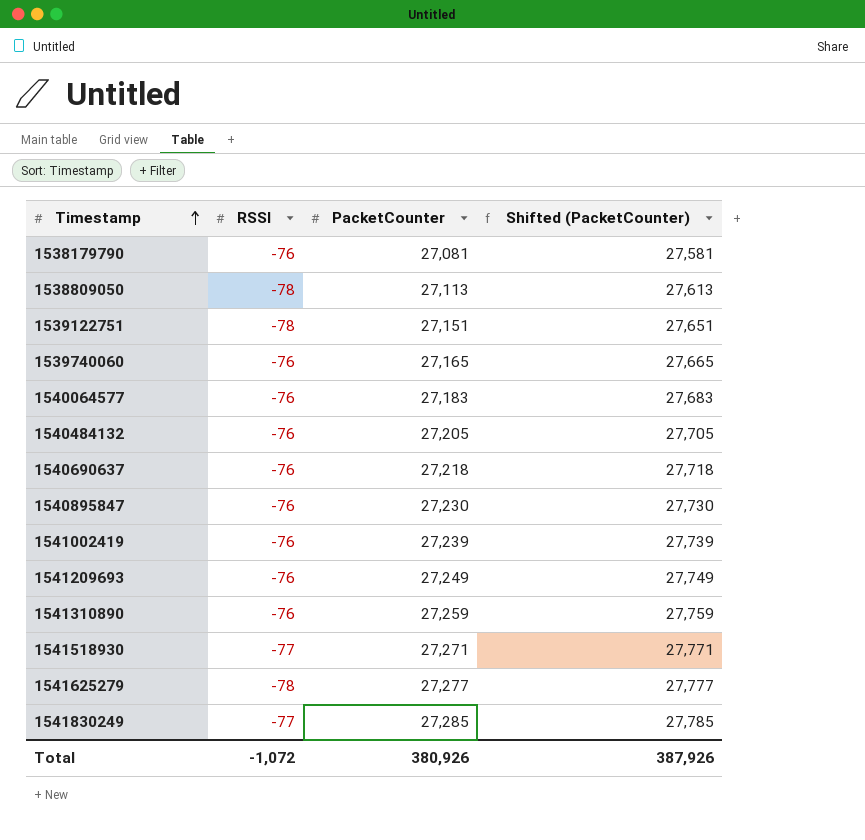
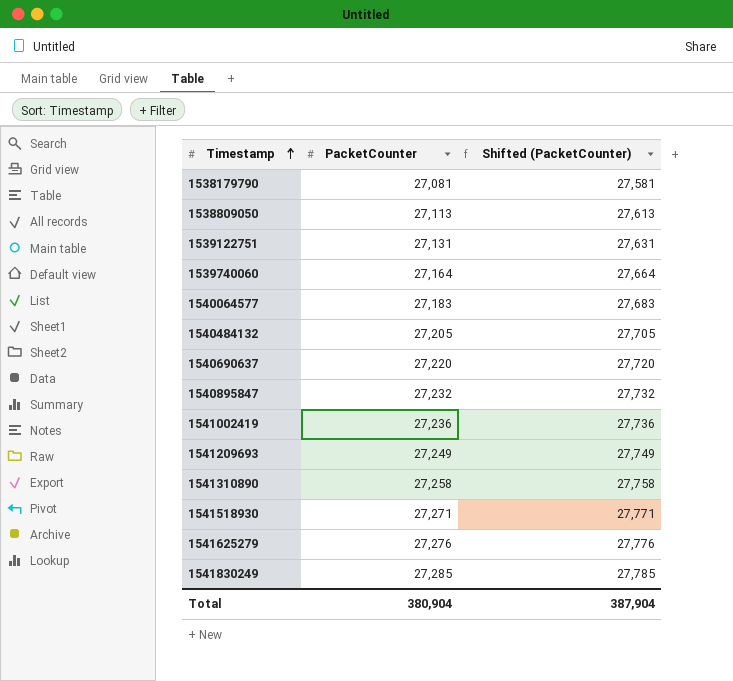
column RSSI | position: 2 -> none
1539122751 | PacketCounter: 27,151 -> 27,131
1539122751 | Shifted (PacketCounter): 27,651 -> 27,631
1539740060 | PacketCounter: 27,165 -> 27,164
1539740060 | Shifted (PacketCounter): 27,665 -> 27,664
1540690637 | PacketCounter: 27,218 -> 27,220
1540690637 | Shifted (PacketCounter): 27,718 -> 27,720
1540895847 | PacketCounter: 27,230 -> 27,232
1540895847 | Shifted (PacketCounter): 27,730 -> 27,732
1541002419 | PacketCounter: 27,239 -> 27,236
1541002419 | Shifted (PacketCounter): 27,739 -> 27,736
1541310890 | PacketCounter: 27,259 -> 27,258
1541310890 | Shifted (PacketCounter): 27,759 -> 27,758
1541625279 | PacketCounter: 27,277 -> 27,276
1541625279 | Shifted (PacketCounter): 27,777 -> 27,776
Total | PacketCounter: 380,926 -> 380,904
Total | Shifted (PacketCounter): 387,926 -> 387,904

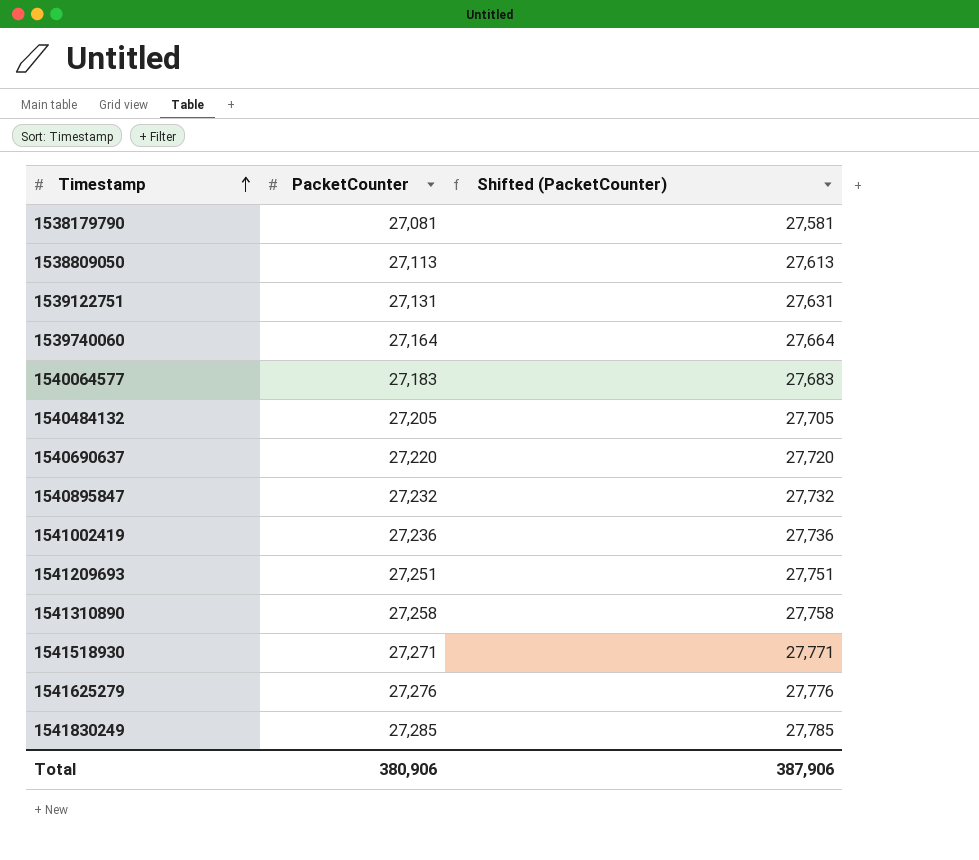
1541209693 | PacketCounter: 27,249 -> 27,251
1541209693 | Shifted (PacketCounter): 27,749 -> 27,751
Total | PacketCounter: 380,904 -> 380,906
Total | Shifted (PacketCounter): 387,904 -> 387,906

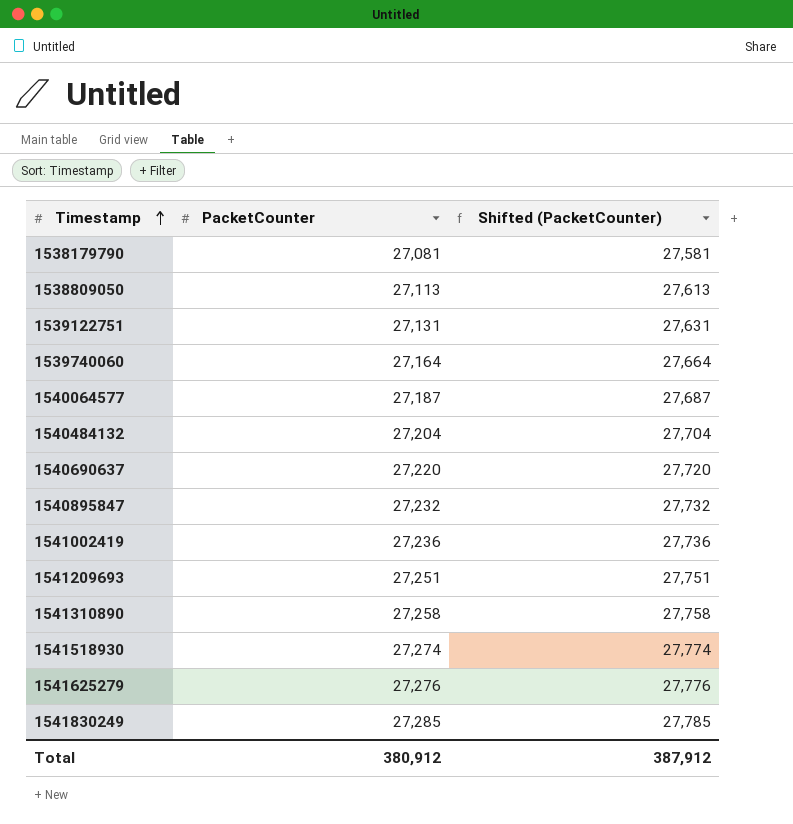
1540064577 | PacketCounter: 27,183 -> 27,187
1540064577 | Shifted (PacketCounter): 27,683 -> 27,687
1540484132 | PacketCounter: 27,205 -> 27,204
1540484132 | Shifted (PacketCounter): 27,705 -> 27,704
1541518930 | PacketCounter: 27,271 -> 27,274
1541518930 | Shifted (PacketCounter): 27,771 -> 27,774
Total | PacketCounter: 380,906 -> 380,912
Total | Shifted (PacketCounter): 387,906 -> 387,912

